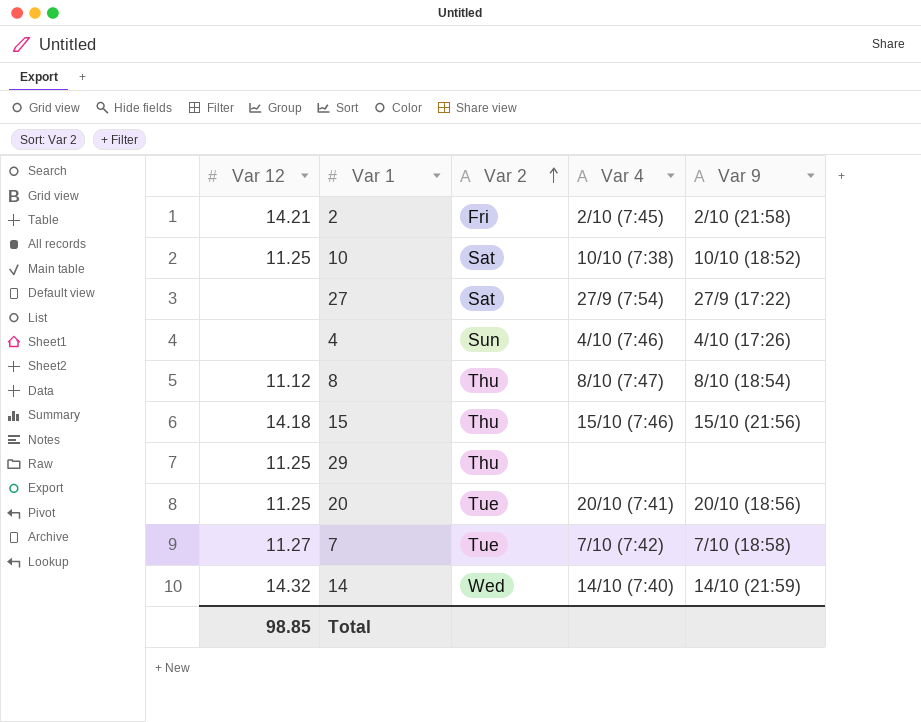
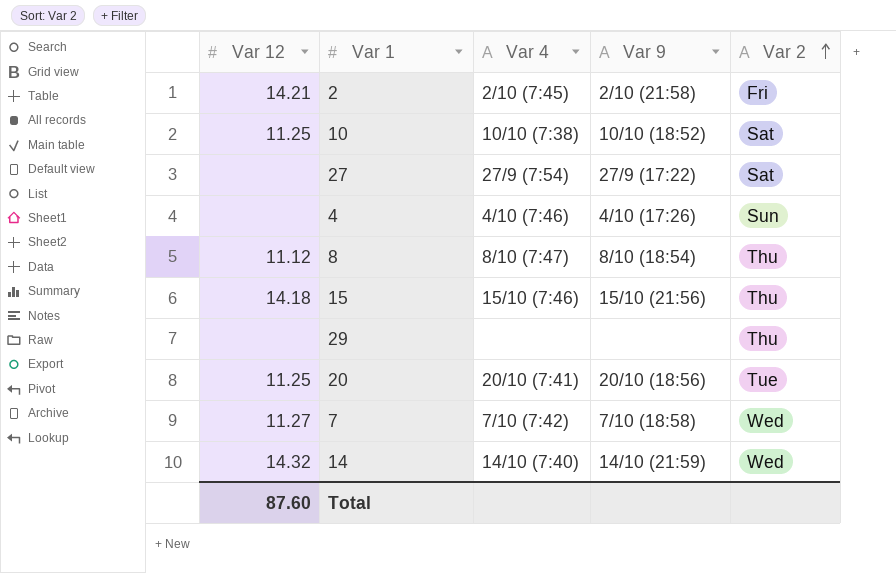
column Var 2 | position: 3 -> 5
29 | Var 12: 11.25 -> none
7 | Var 2: Tue -> Wed
Total | Var 12: 98.85 -> 87.60

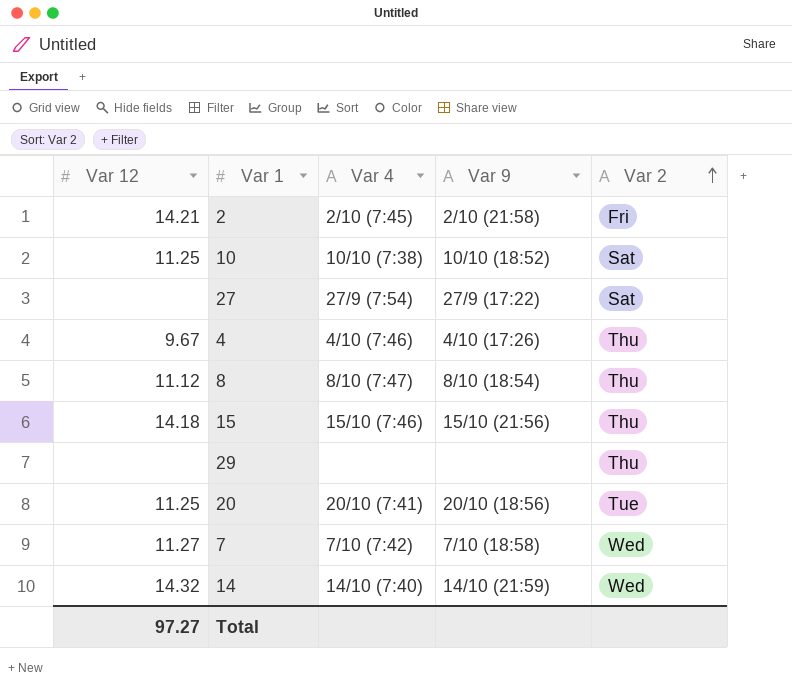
4 | Var 12: none -> 9.67
4 | Var 2: Sun -> Thu
Total | Var 12: 87.60 -> 97.27

